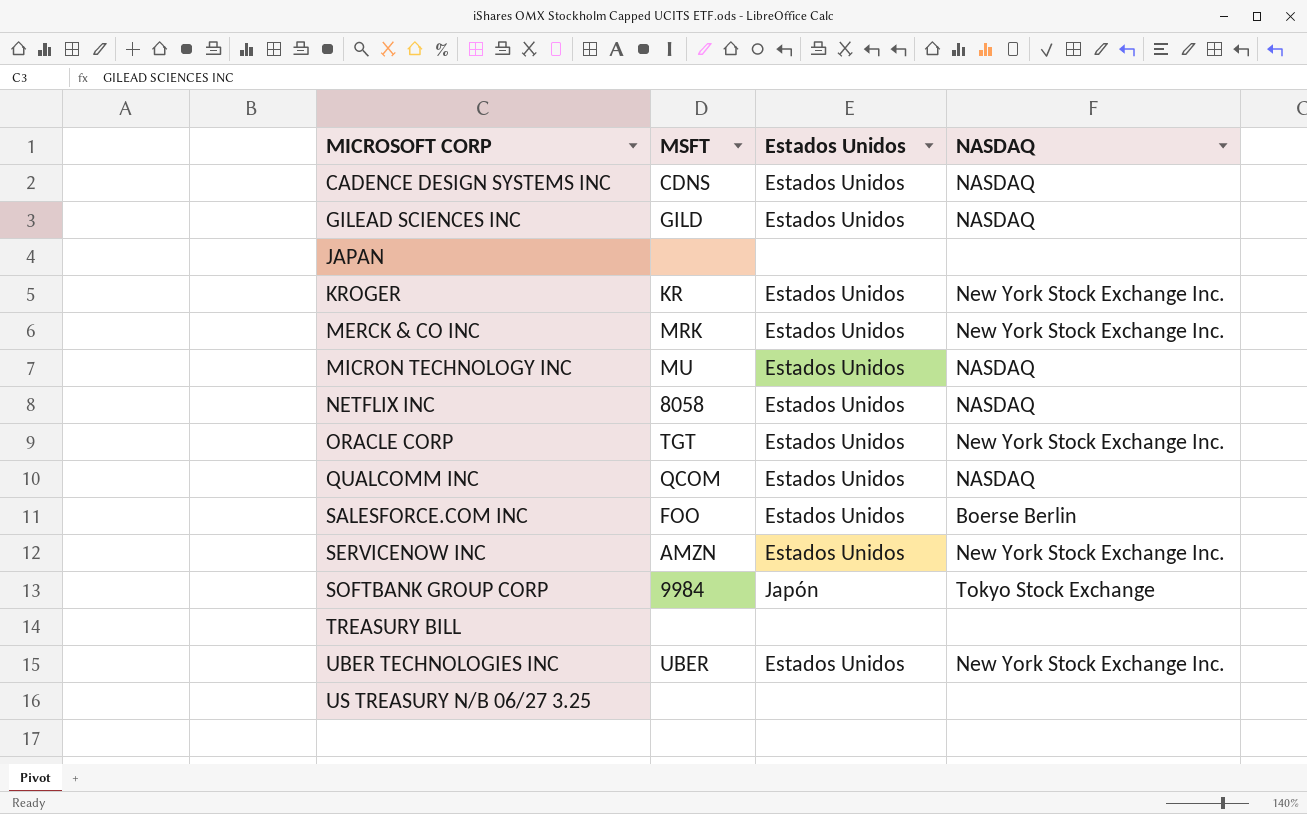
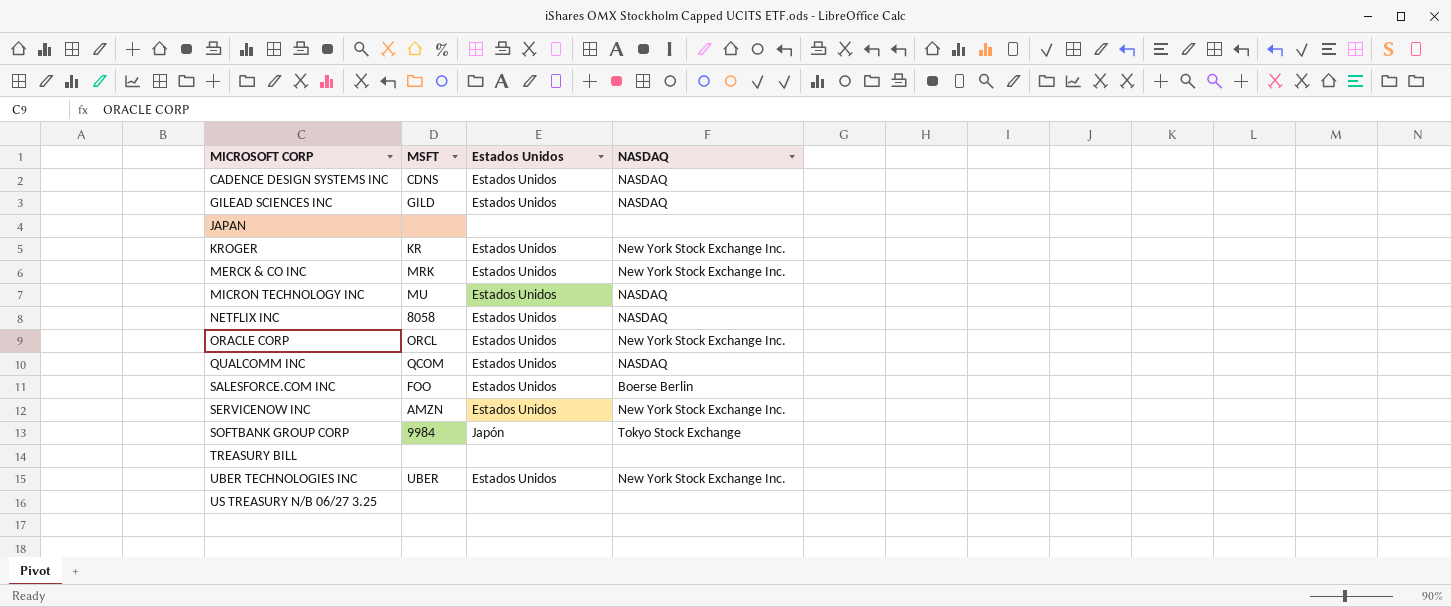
ORACLE CORP | MSFT: TGT -> ORCL

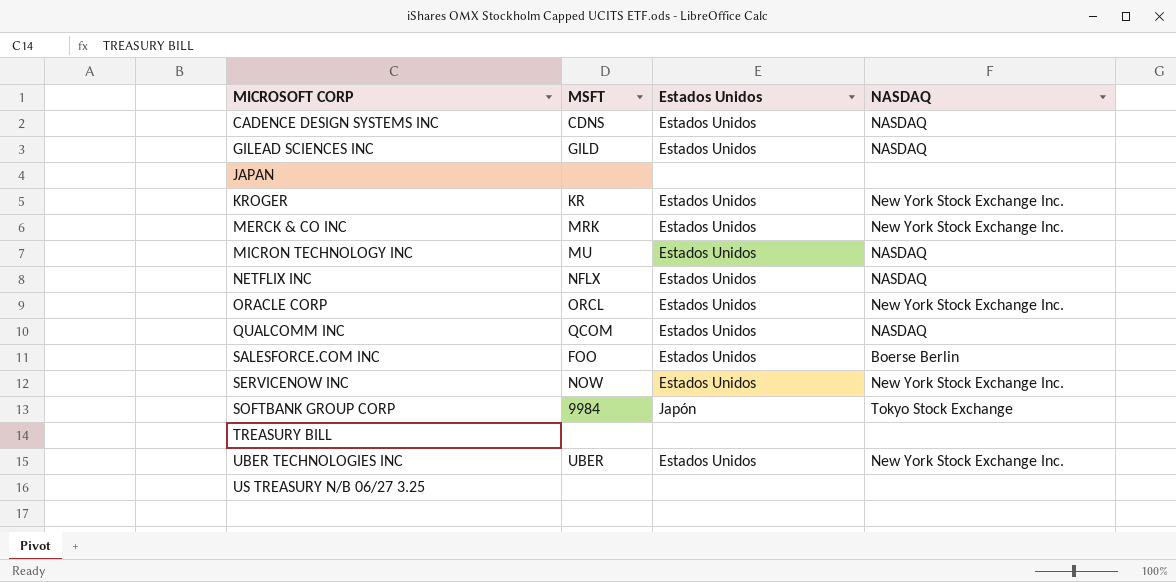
NETFLIX INC | MSFT: 8058 -> NFLX
SERVICENOW INC | MSFT: AMZN -> NOW

